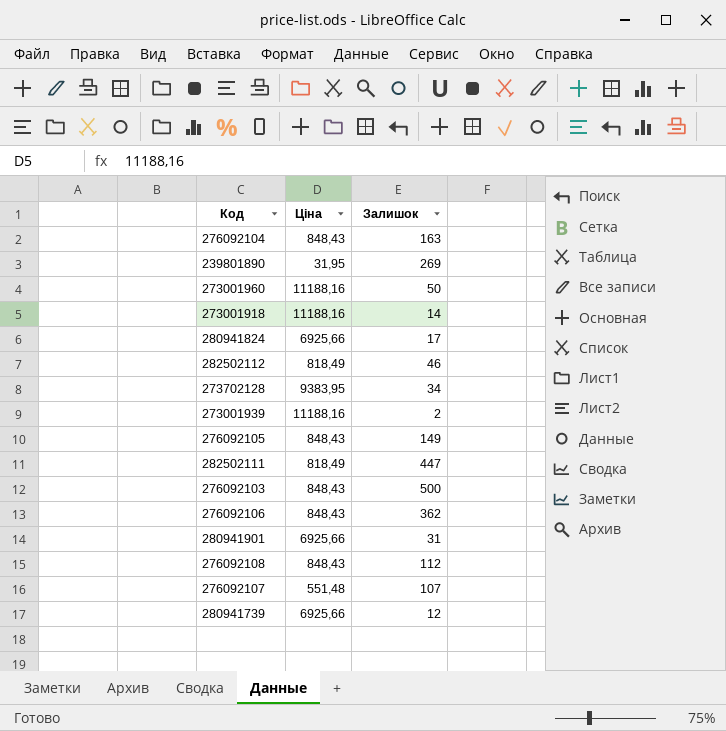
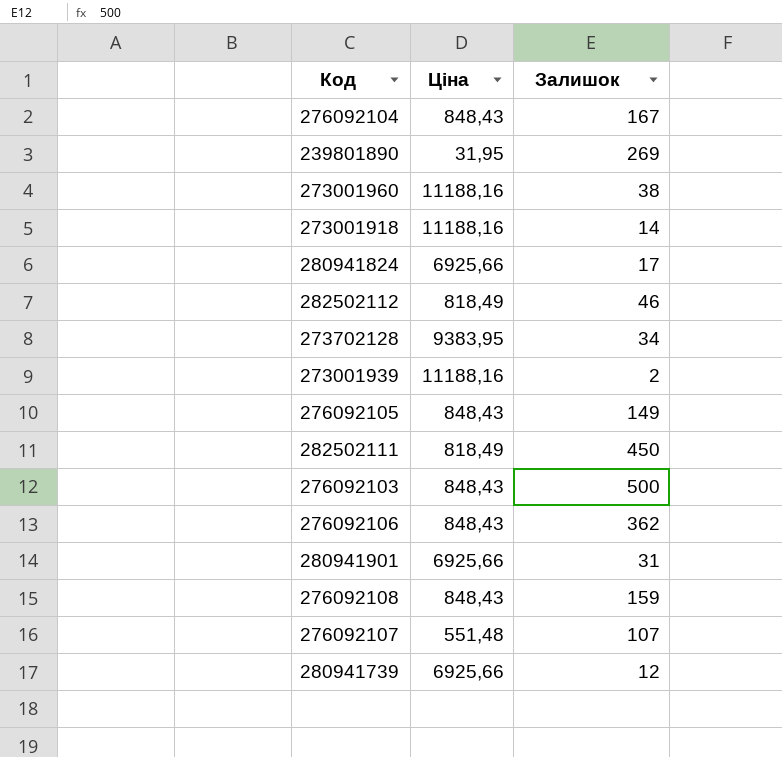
276092104 | Залишок: 163 -> 167
273001960 | Залишок: 50 -> 38
282502111 | Залишок: 447 -> 450
276092108 | Залишок: 112 -> 159

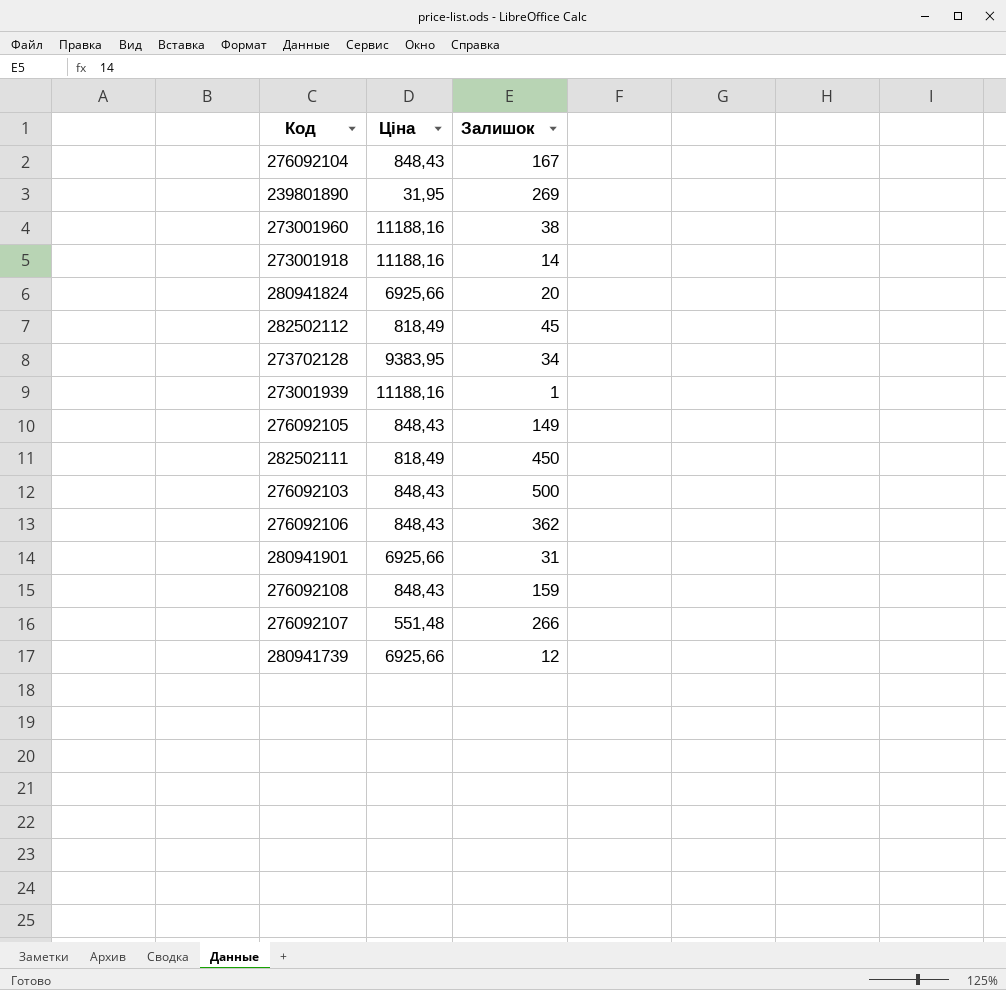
280941824 | Залишок: 17 -> 20
282502112 | Залишок: 46 -> 45
273001939 | Залишок: 2 -> 1
276092107 | Залишок: 107 -> 266

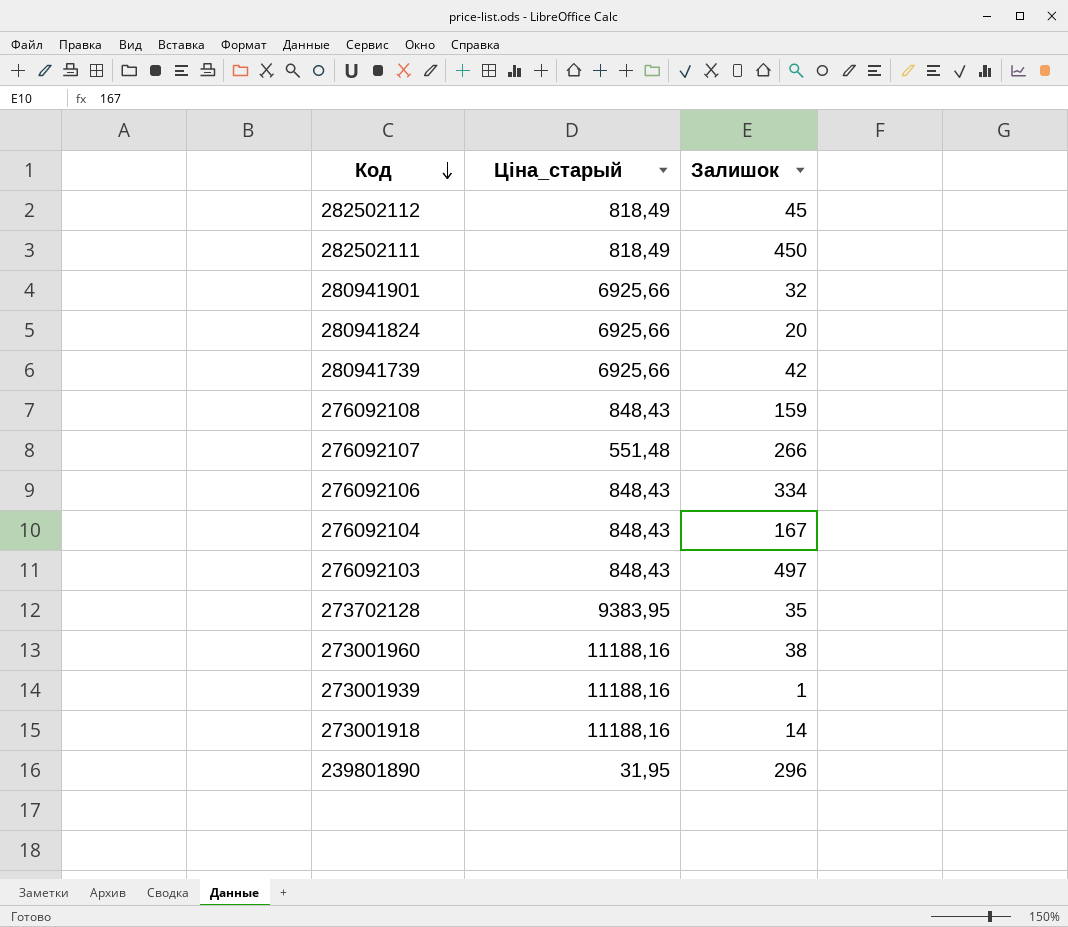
row order: none -> Код descending
column name: Ціна -> Ціна_старый
row 276092105: 848,43 | 149 -> none
280941901 | Залишок: 31 -> 32
280941739 | Залишок: 12 -> 42
276092106 | Залишок: 362 -> 334
276092103 | Залишок: 500 -> 497
273702128 | Залишок: 34 -> 35
239801890 | Залишок: 269 -> 296

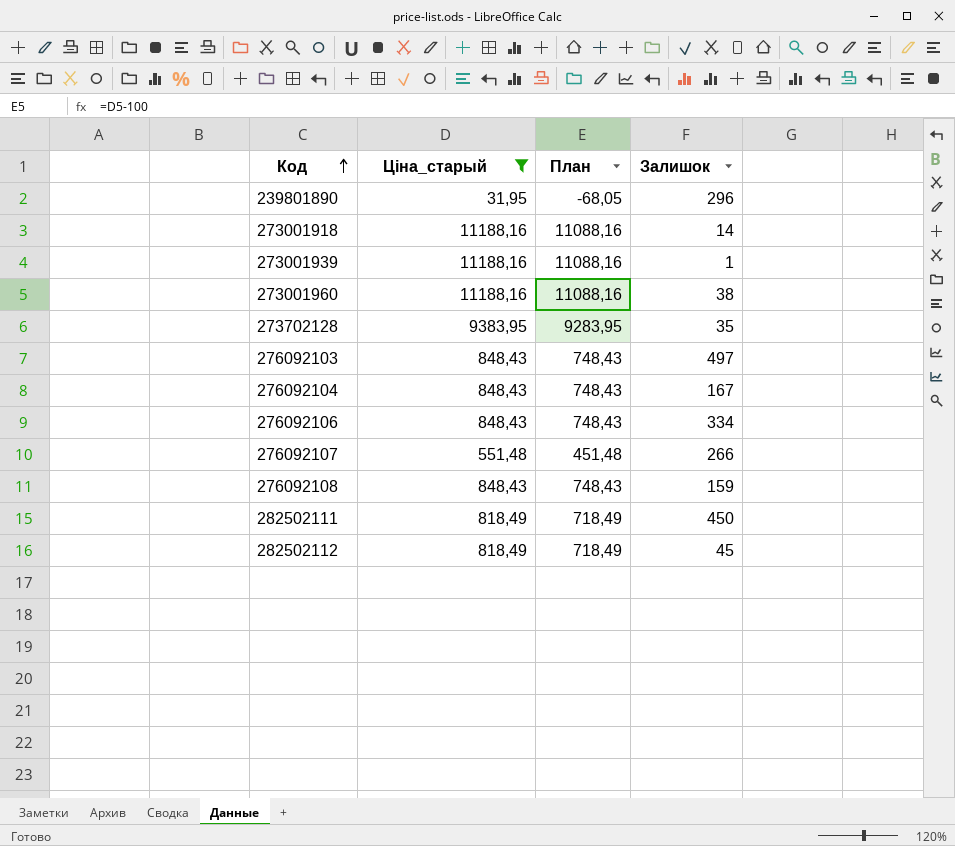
filter: none -> Ціна_старый != 6925,66
row order: Код descending -> Код ascending
column План | formula: none -> [Ціна_старый] - 100

